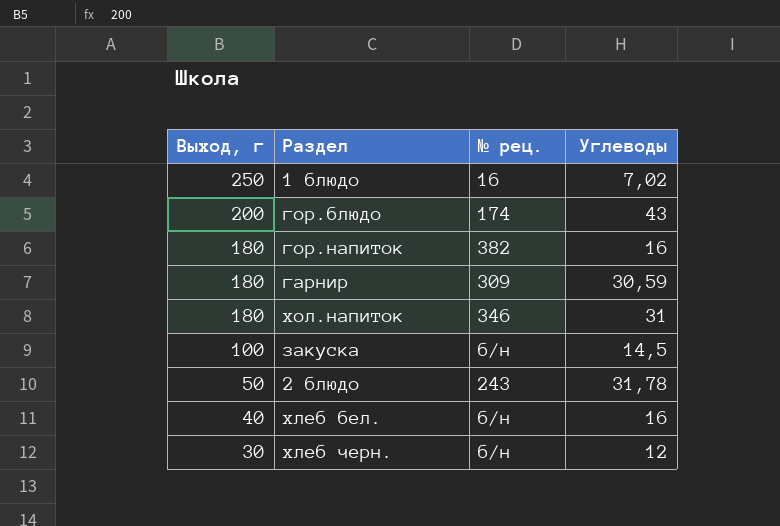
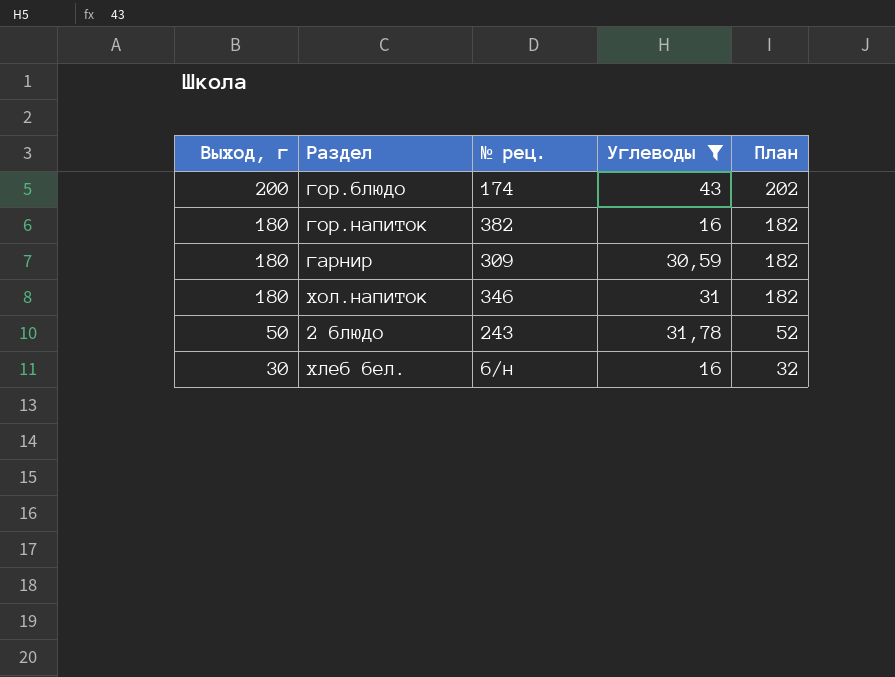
filter: none -> Углеводы >= 16
column План | formula: none -> [Выход, г] + 2
хлеб бел. | Выход, г: 40 -> 30

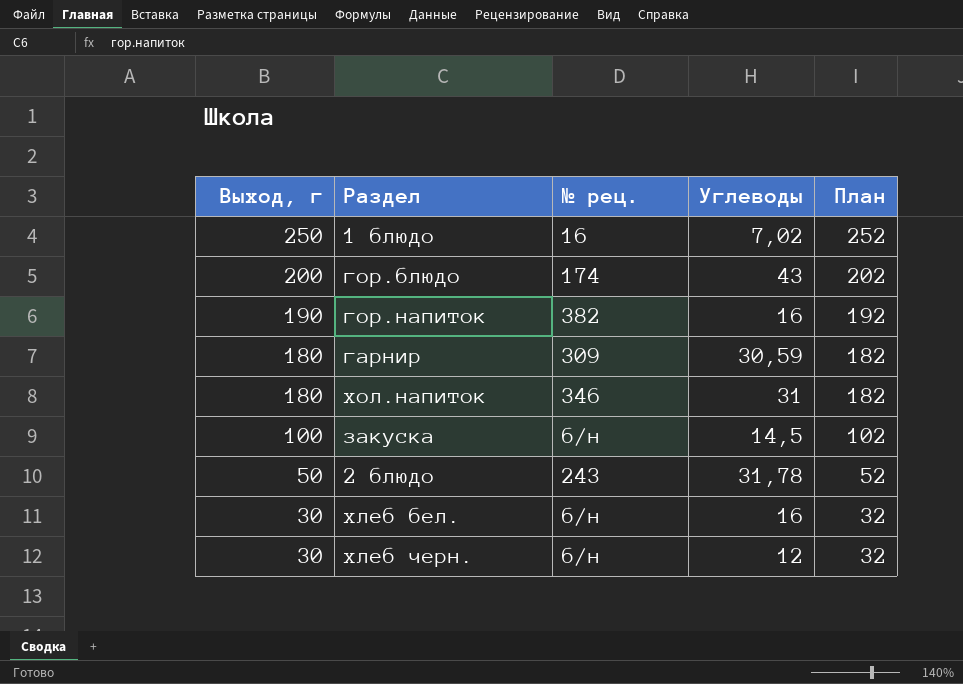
filter: Углеводы >= 16 -> none
гор.напиток | Выход, г: 180 -> 190
гор.напиток | План: 182 -> 192

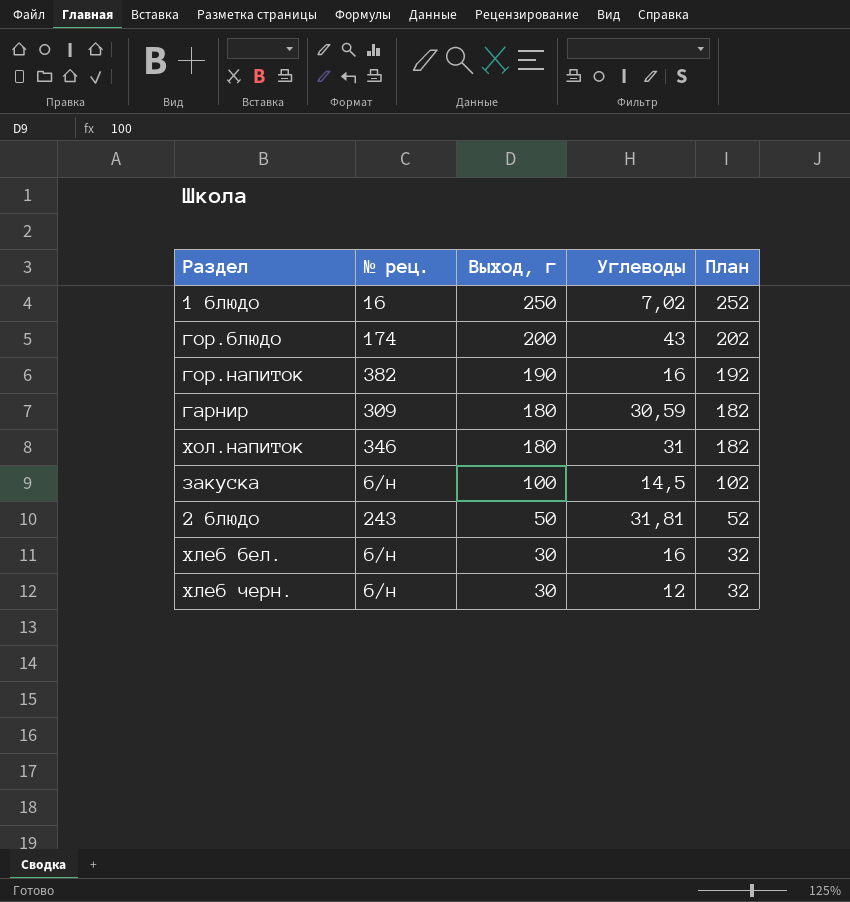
column Выход, г | position: 1 -> 3
2 блюдо | Углеводы: 31,78 -> 31,81

